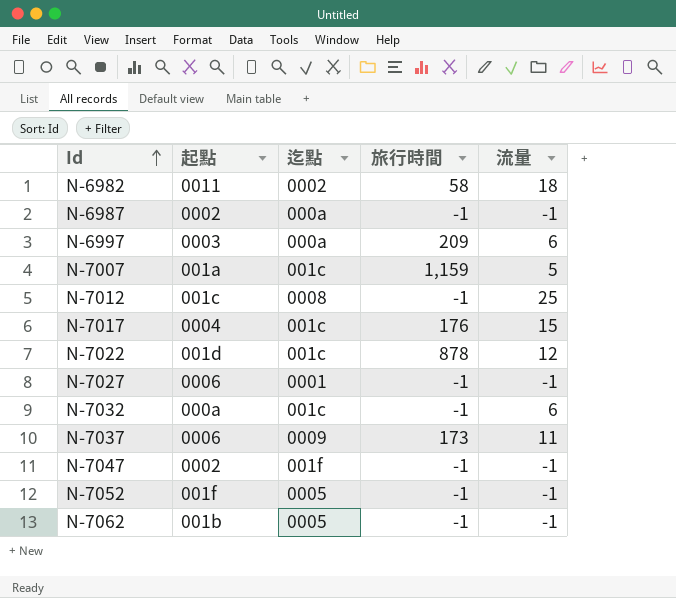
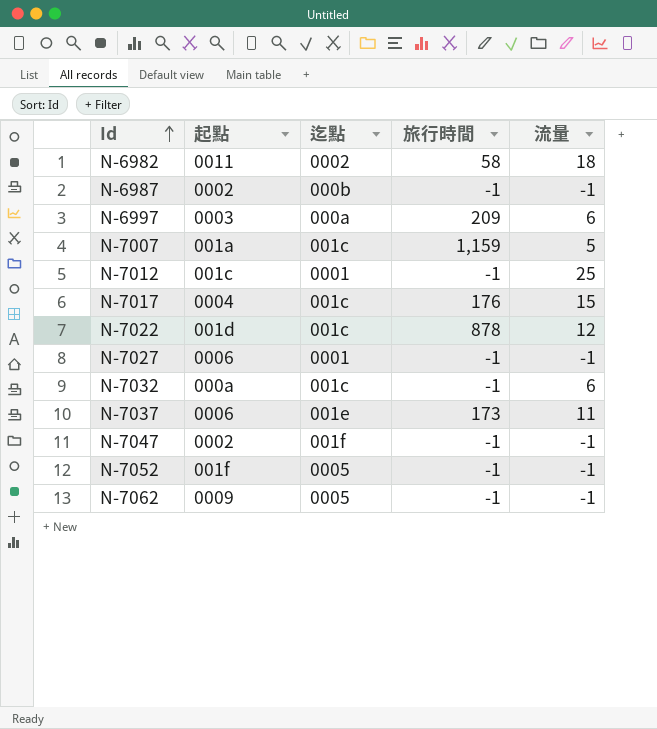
N-6987 | 迄點: 000a -> 000b
N-7012 | 迄點: 0008 -> 0001
N-7037 | 迄點: 0009 -> 001e
N-7062 | 起點: 001b -> 0009

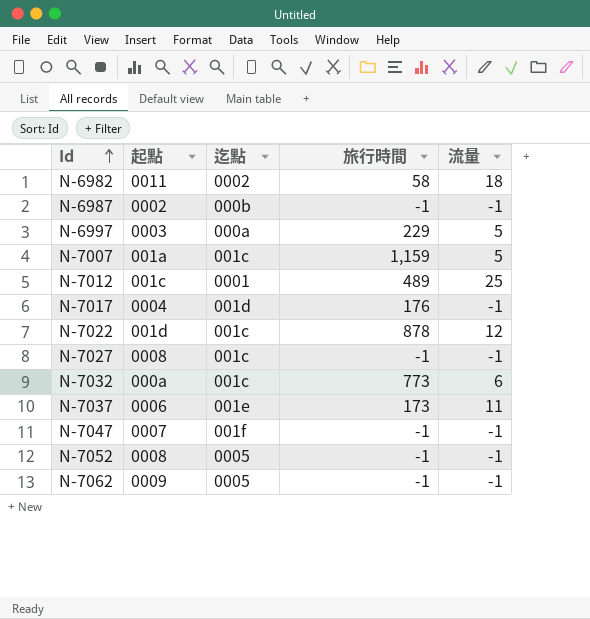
N-6997 | 旅行時間: 209 -> 229
N-6997 | 流量: 6 -> 5
N-7012 | 旅行時間: -1 -> 489
N-7017 | 迄點: 001c -> 001d
N-7017 | 流量: 15 -> -1
N-7027 | 起點: 0006 -> 0008
N-7027 | 迄點: 0001 -> 001c
N-7032 | 旅行時間: -1 -> 773
N-7047 | 起點: 0002 -> 0007
N-7052 | 起點: 001f -> 0008

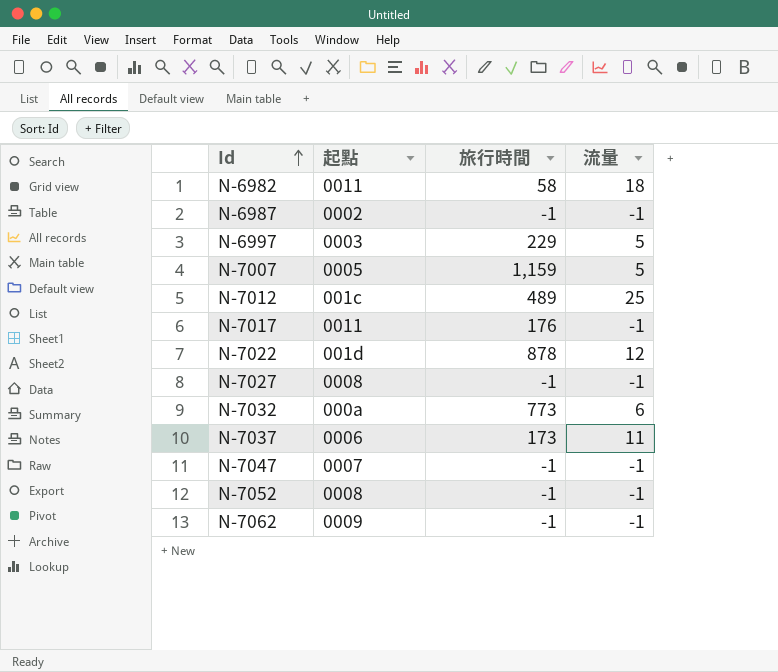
column 迄點 | position: 3 -> none
N-7007 | 起點: 001a -> 0005
N-7017 | 起點: 0004 -> 0011

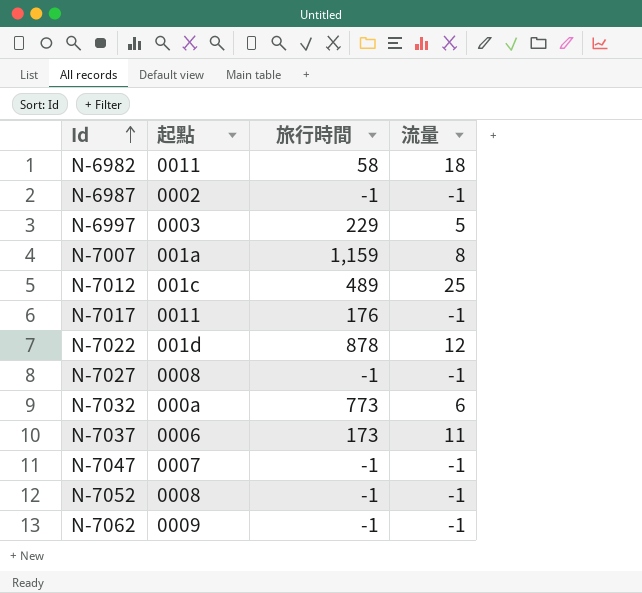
N-7007 | 起點: 0005 -> 001a
N-7007 | 流量: 5 -> 8

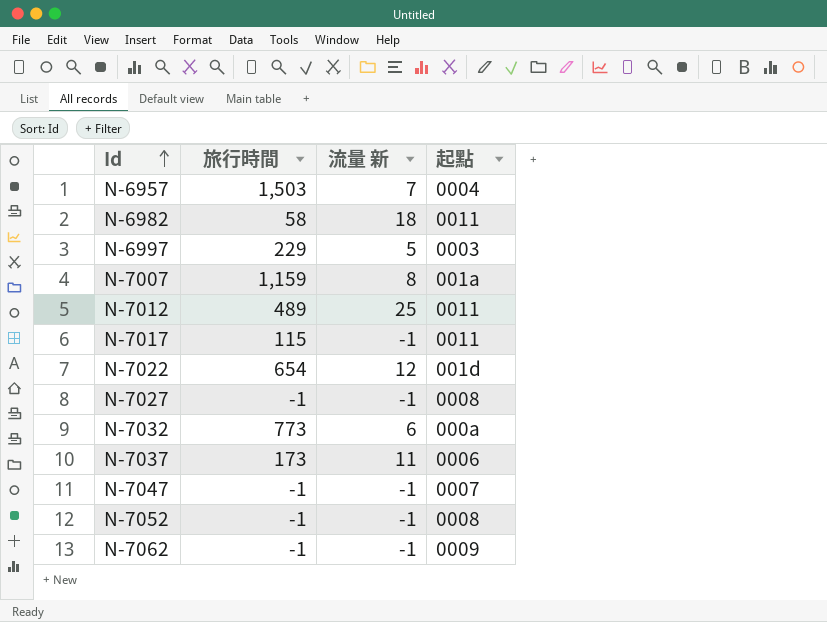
column name: 流量 -> 流量 新
column 起點 | position: 2 -> 4
row N-6987: 0002 | -1 | -1 -> none
row N-6957: none -> 1,503 | 7 | 0004
N-7012 | 起點: 001c -> 0011
N-7017 | 旅行時間: 176 -> 115
N-7022 | 旅行時間: 878 -> 654

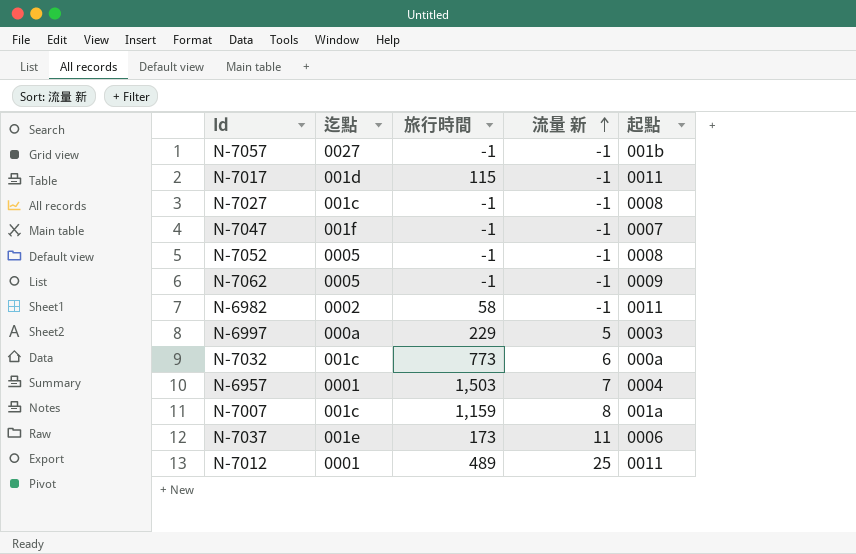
row order: Id ascending -> 流量 新 ascending
column 迄點 | position: none -> 2
row N-7022: 654 | 12 | 001d -> none
row N-7057: none -> 0027 | -1 | -1 | 001b
N-6982 | 流量 新: 18 -> -1

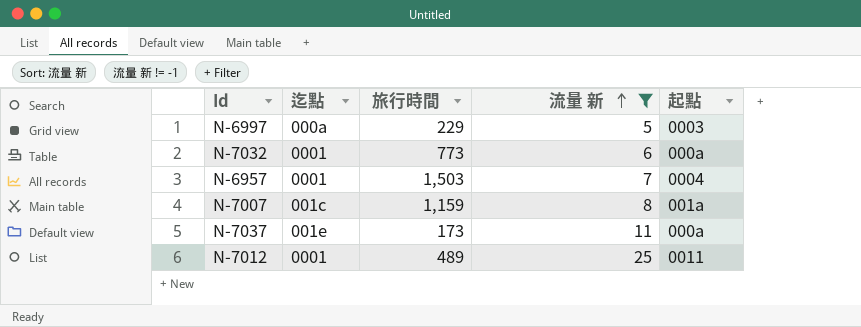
filter: none -> 流量 新 != -1
N-7032 | 迄點: 001c -> 0001
N-7037 | 起點: 0006 -> 000a

